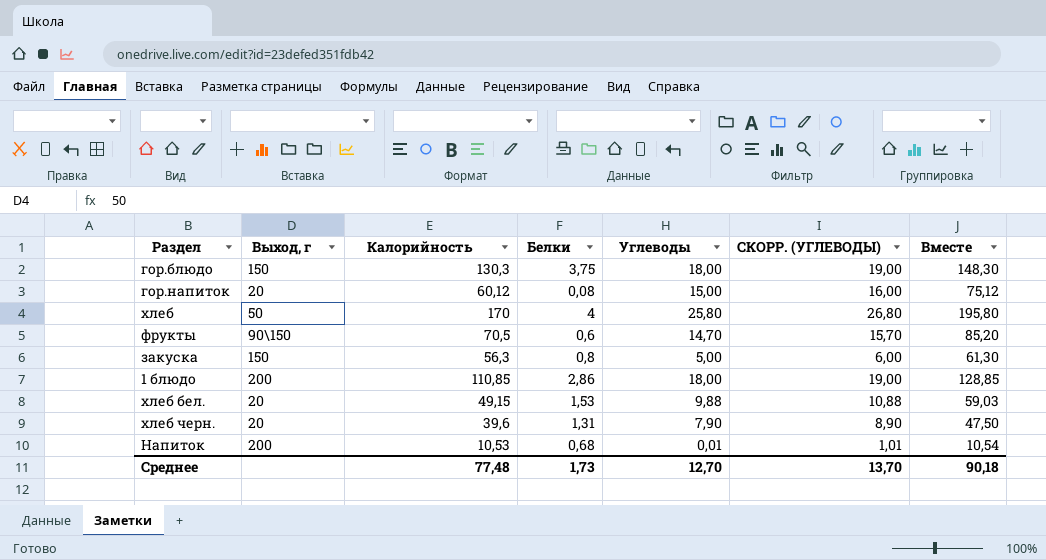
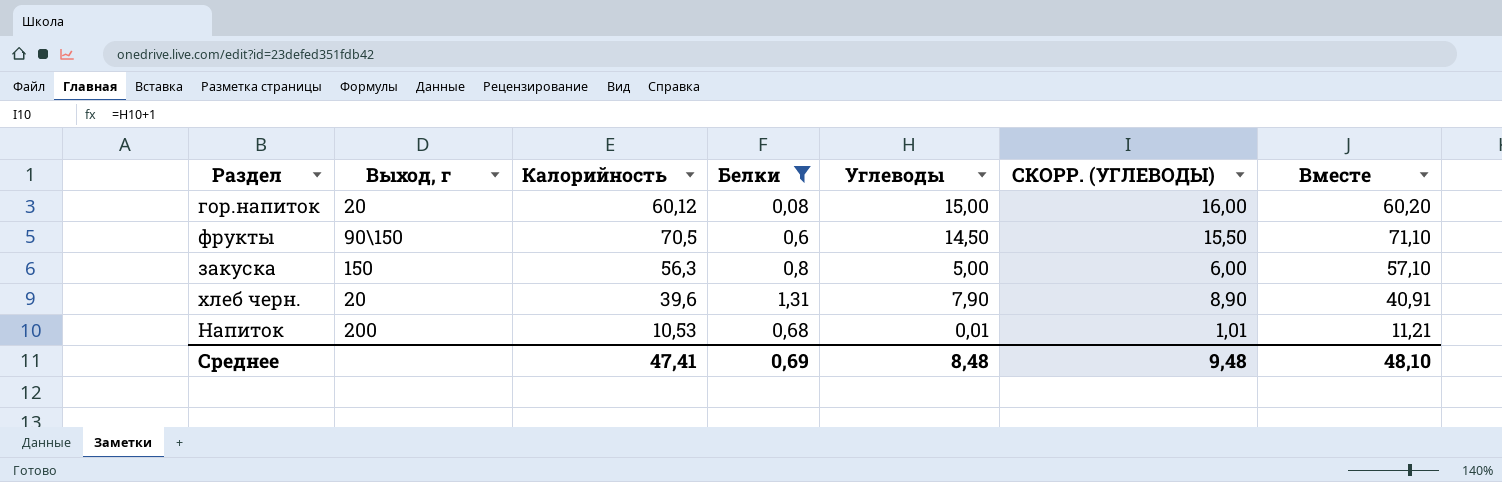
filter: none -> Белки <= 1,31
column Вместе | formula: [Калорийность] + [Углеводы] -> [Калорийность] + [Белки]
фрукты | Углеводы: 14,70 -> 14,50
фрукты | СКОРР. (УГЛЕВОДЫ): 15,70 -> 15,50
Среднее | Калорийность: 77,48 -> 47,41
Среднее | Белки: 1,73 -> 0,69
Среднее | Углеводы: 12,70 -> 8,48
Среднее | СКОРР. (УГЛЕВОДЫ): 13,70 -> 9,48
Среднее | Вместе: 90,18 -> 48,10

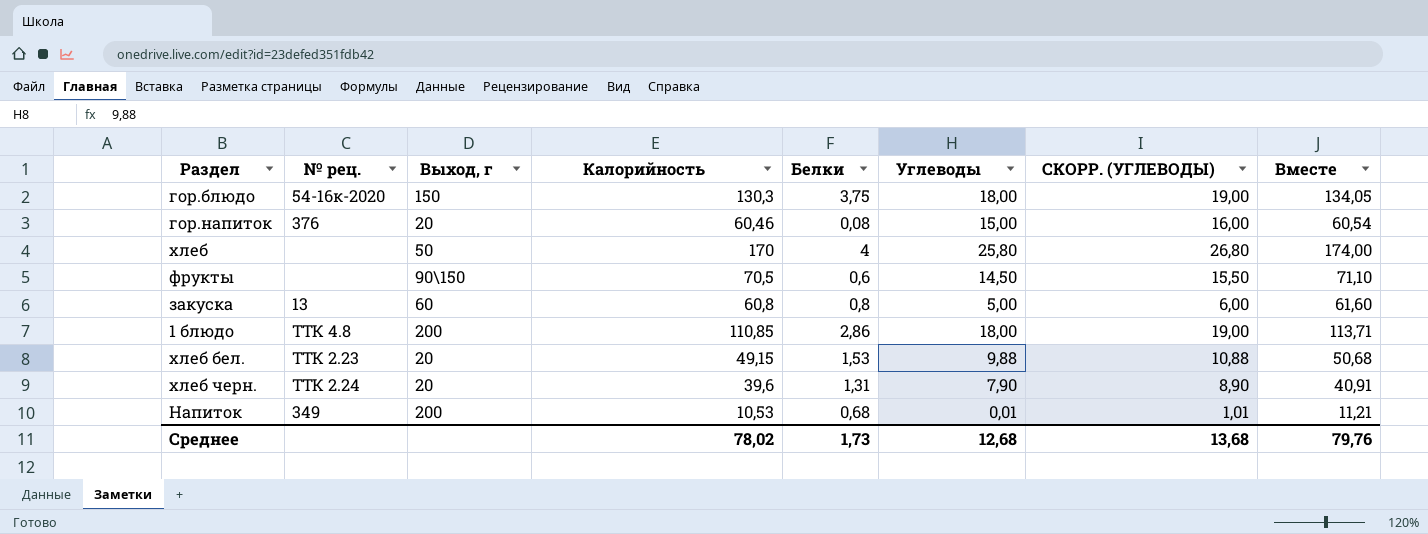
filter: Белки <= 1,31 -> none
column № рец. | position: none -> 2
гор.напиток | Калорийность: 60,12 -> 60,46
гор.напиток | Вместе: 60,20 -> 60,54
закуска | Выход, г: 150 -> 60
закуска | Калорийность: 56,3 -> 60,8
закуска | Вместе: 57,10 -> 61,60
Среднее | Калорийность: 47,41 -> 78,02
Среднее | Белки: 0,69 -> 1,73
Среднее | Углеводы: 8,48 -> 12,68
Среднее | СКОРР. (УГЛЕВОДЫ): 9,48 -> 13,68
Среднее | Вместе: 48,10 -> 79,76

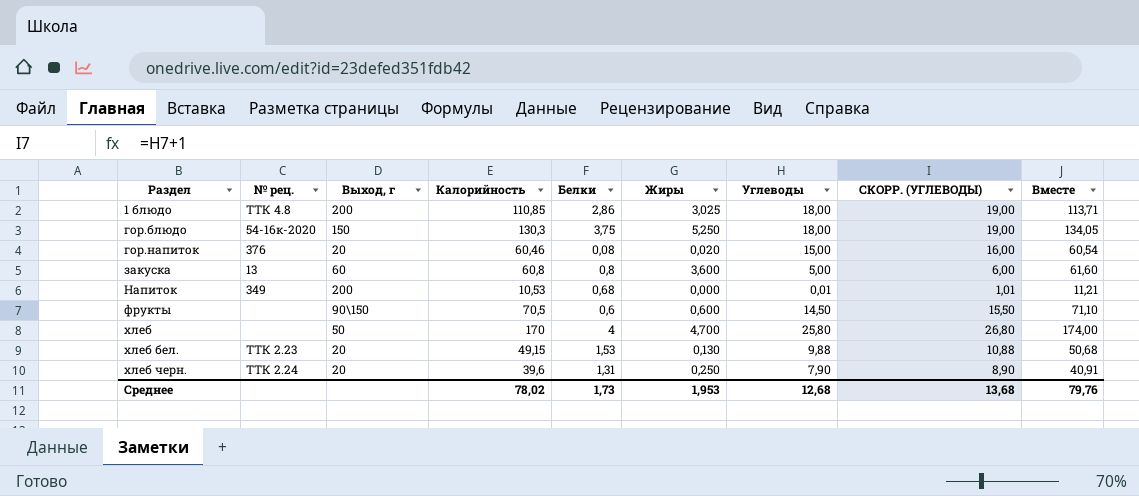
row order: none -> Раздел ascending
column Жиры | position: none -> 6

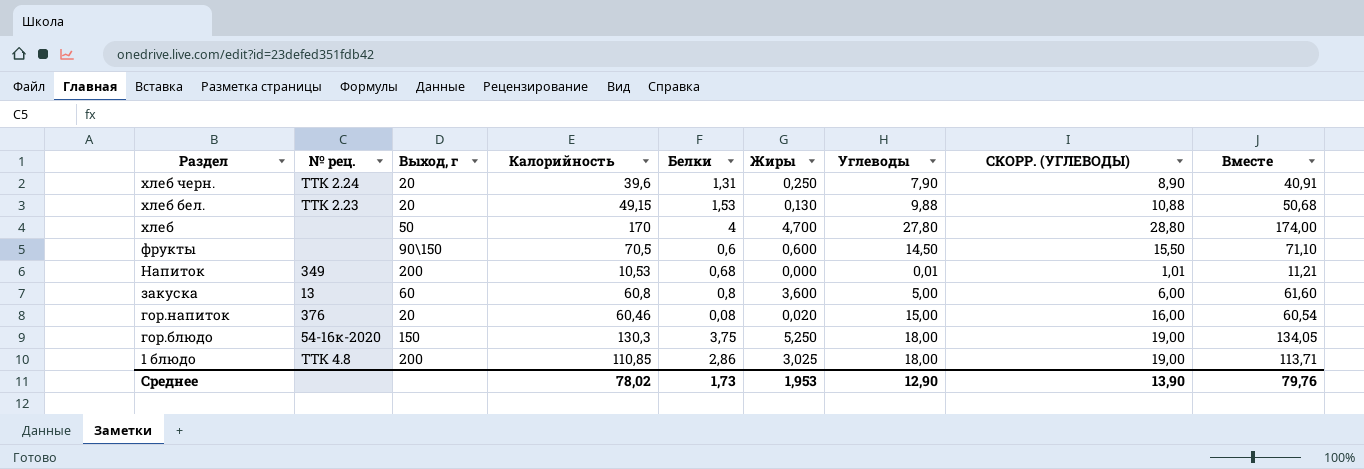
row order: Раздел ascending -> Раздел descending
хлеб | Углеводы: 25,80 -> 27,80
хлеб | СКОРР. (УГЛЕВОДЫ): 26,80 -> 28,80
Среднее | Углеводы: 12,68 -> 12,90
Среднее | СКОРР. (УГЛЕВОДЫ): 13,68 -> 13,90

